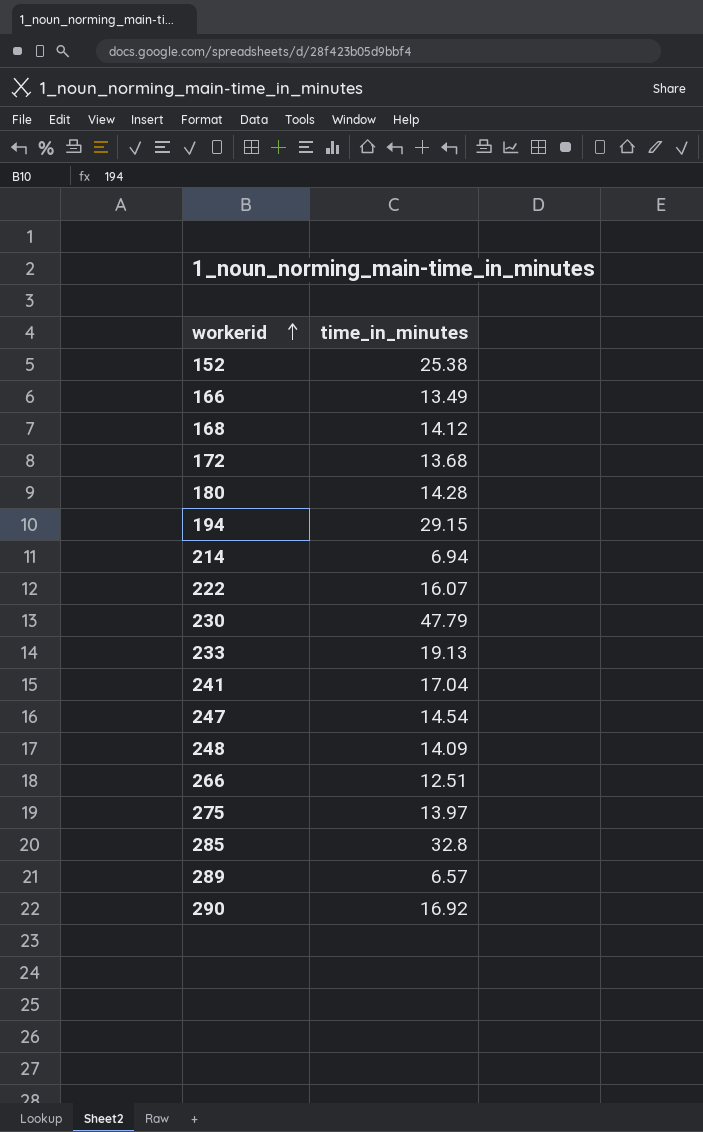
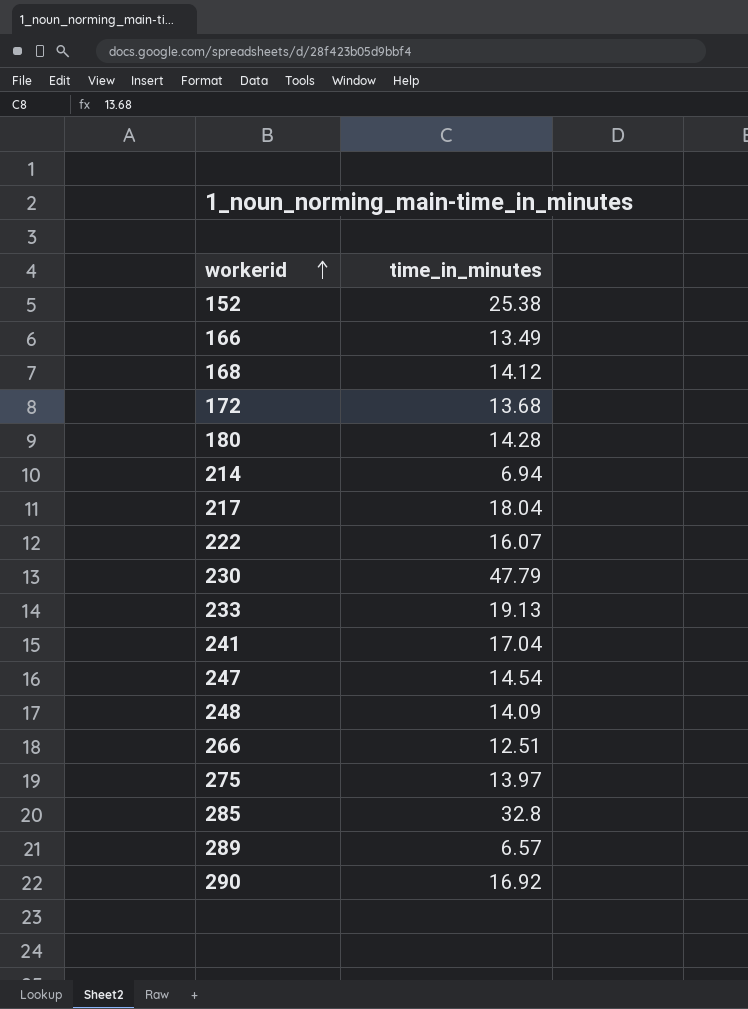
row 194: 29.15 -> none
row 217: none -> 18.04

